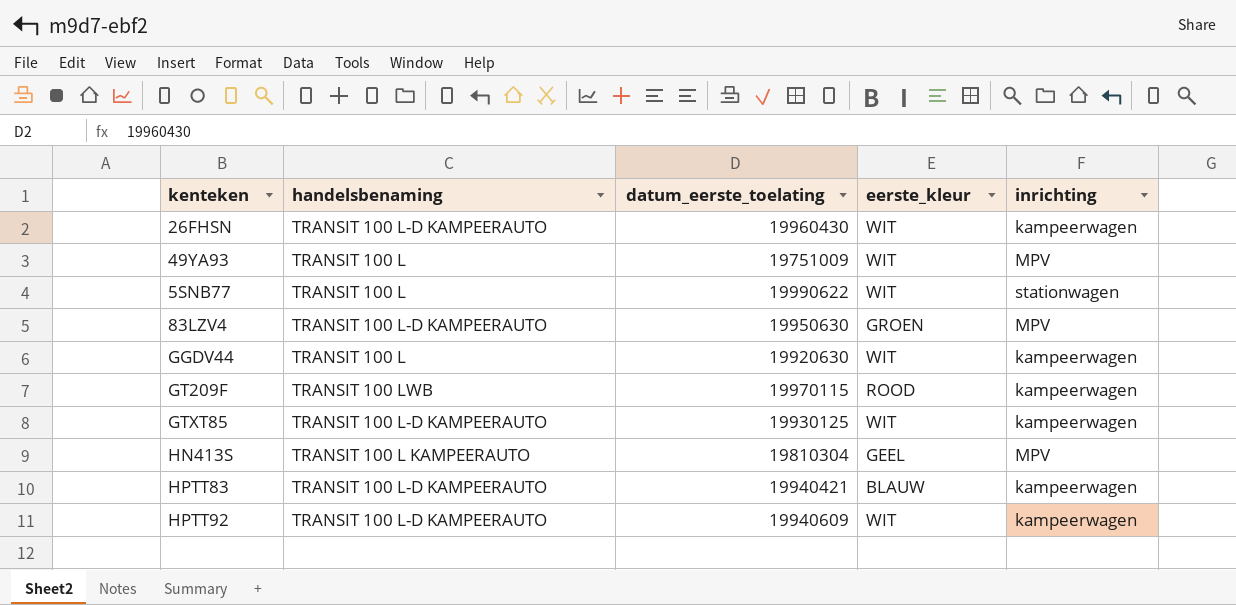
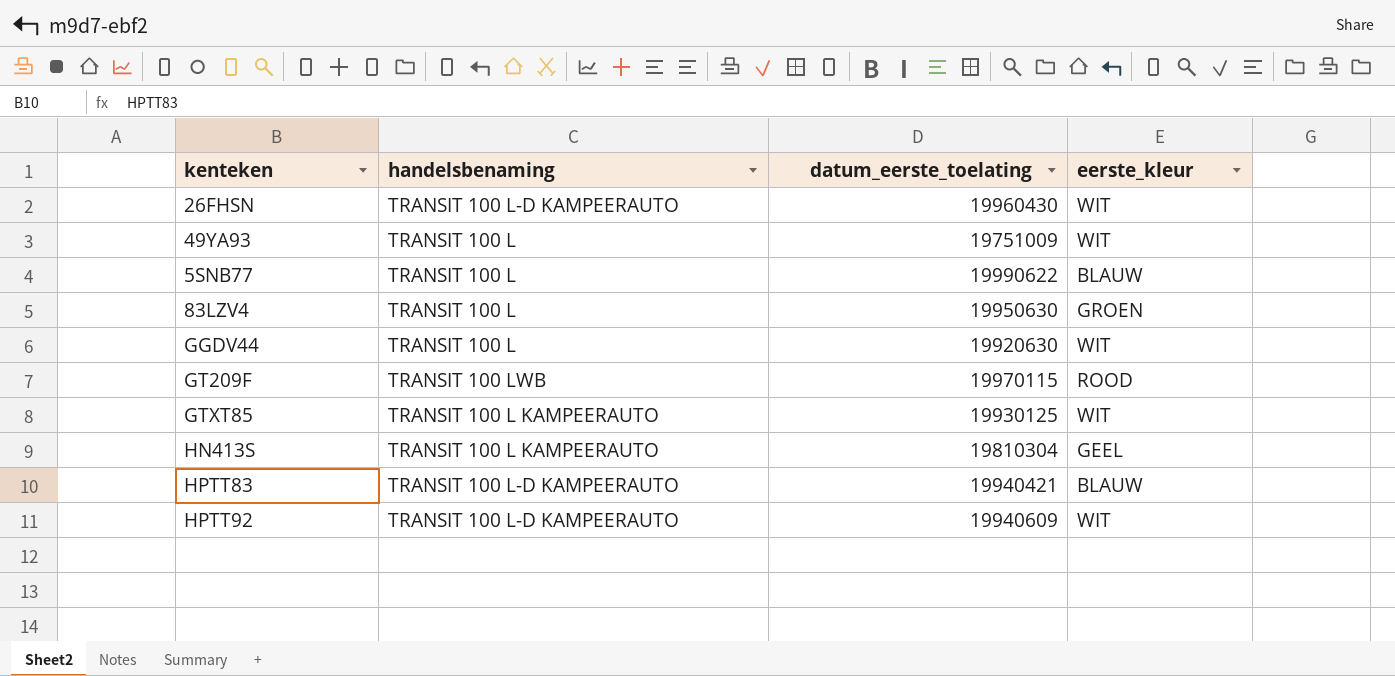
column inrichting | position: 5 -> none
5SNB77 | eerste_kleur: WIT -> BLAUW
83LZV4 | handelsbenaming: TRANSIT 100 L-D KAMPEERAUTO -> TRANSIT 100 L
GTXT85 | handelsbenaming: TRANSIT 100 L-D KAMPEERAUTO -> TRANSIT 100 L KAMPEERAUTO

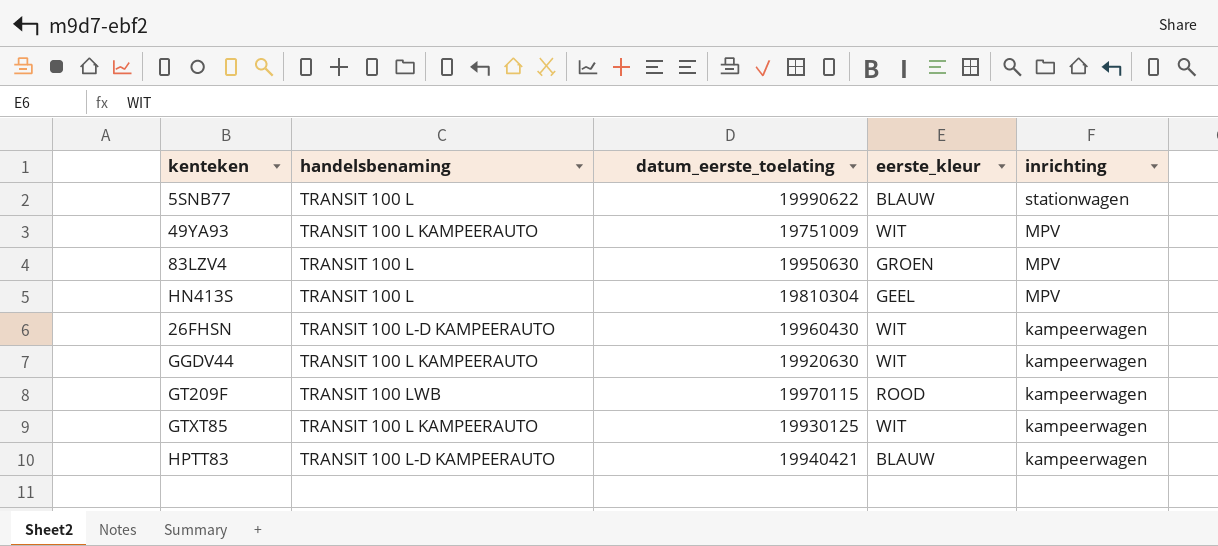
row order: none -> inrichting descending
column inrichting | position: none -> 5
row HPTT92: TRANSIT 100 L-D KAMPEERAUTO | 19940609 | WIT -> none
49YA93 | handelsbenaming: TRANSIT 100 L -> TRANSIT 100 L KAMPEERAUTO
HN413S | handelsbenaming: TRANSIT 100 L KAMPEERAUTO -> TRANSIT 100 L
GGDV44 | handelsbenaming: TRANSIT 100 L -> TRANSIT 100 L KAMPEERAUTO

